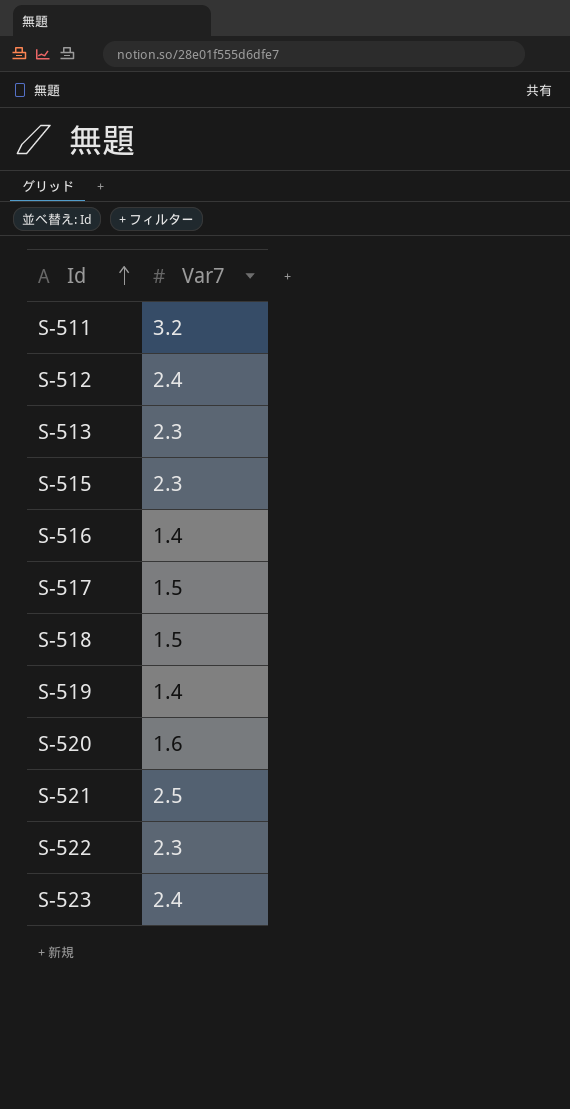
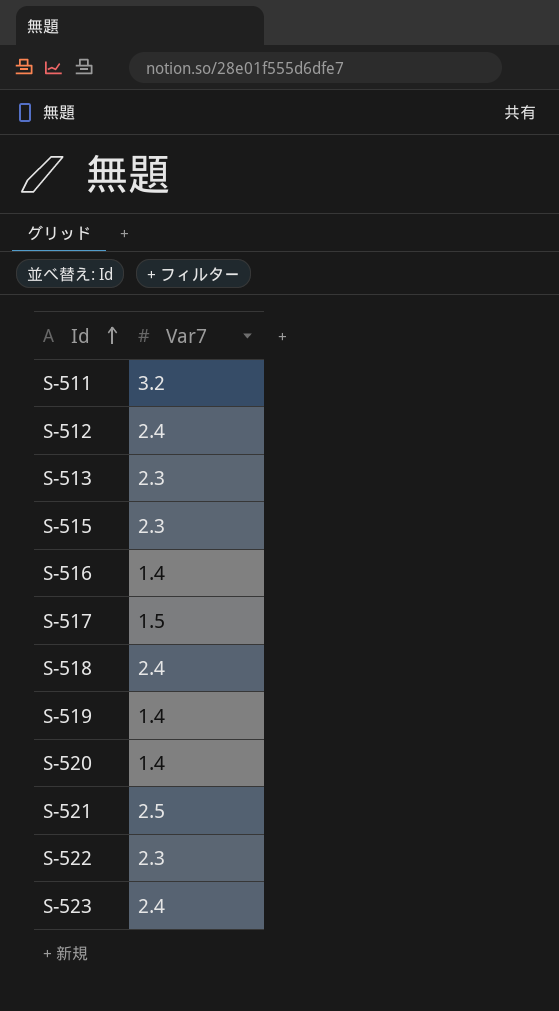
S-518 | Var7: 1.5 -> 2.4
S-520 | Var7: 1.6 -> 1.4

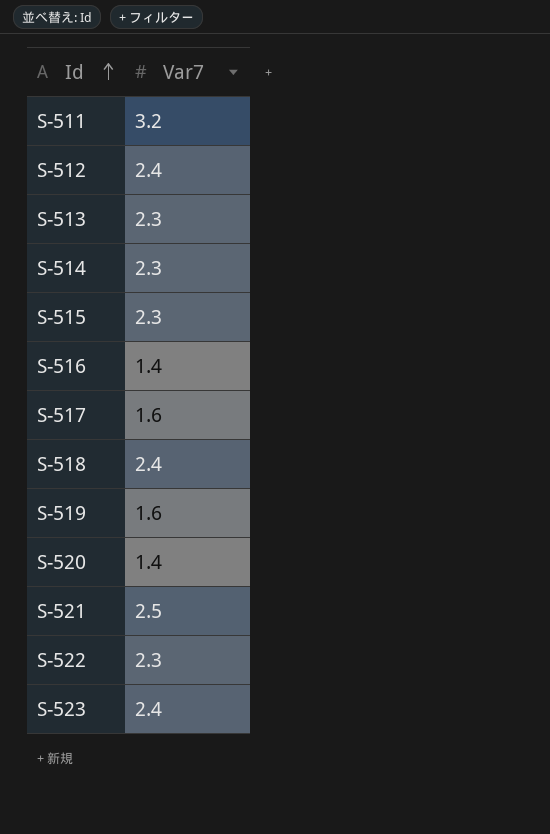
row S-514: none -> 2.3
S-517 | Var7: 1.5 -> 1.6
S-519 | Var7: 1.4 -> 1.6

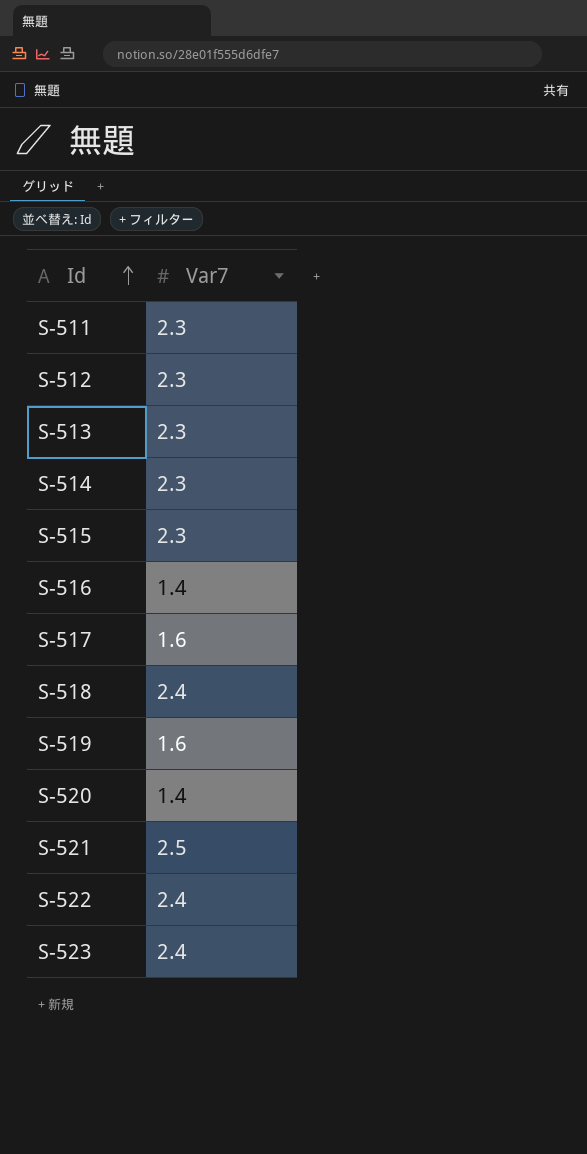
S-511 | Var7: 3.2 -> 2.3
S-512 | Var7: 2.4 -> 2.3
S-522 | Var7: 2.3 -> 2.4

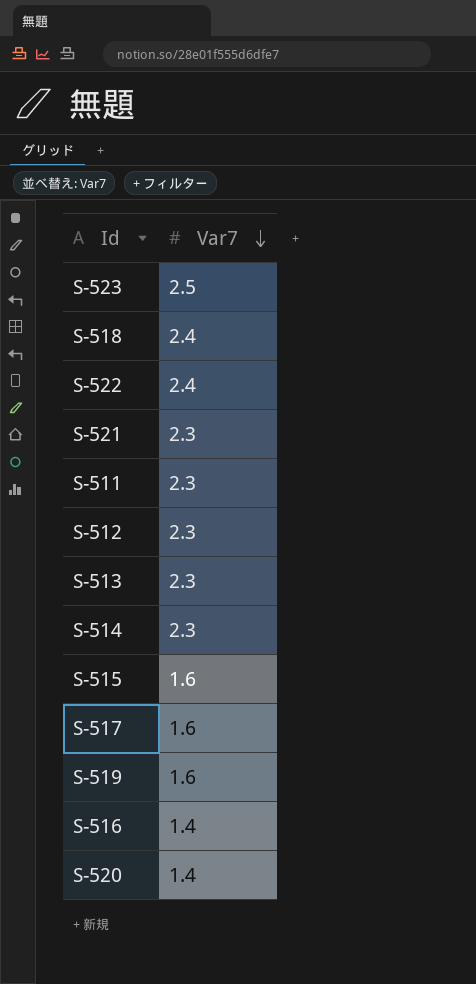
row order: Id ascending -> Var7 descending
S-523 | Var7: 2.4 -> 2.5
S-521 | Var7: 2.5 -> 2.3
S-515 | Var7: 2.3 -> 1.6

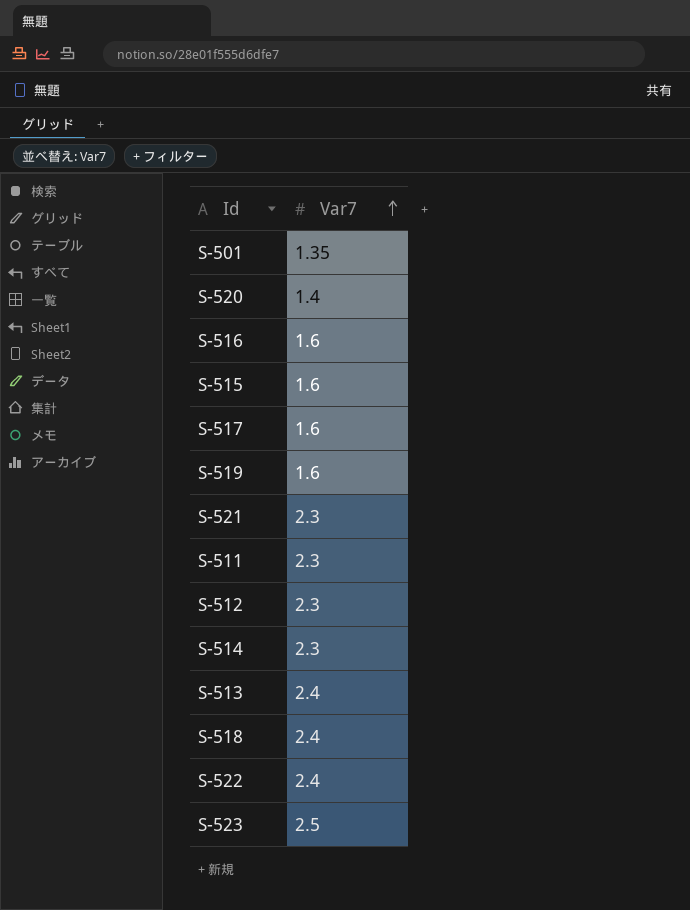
row order: Var7 descending -> Var7 ascending
row S-501: none -> 1.35
S-516 | Var7: 1.4 -> 1.6
S-513 | Var7: 2.3 -> 2.4

